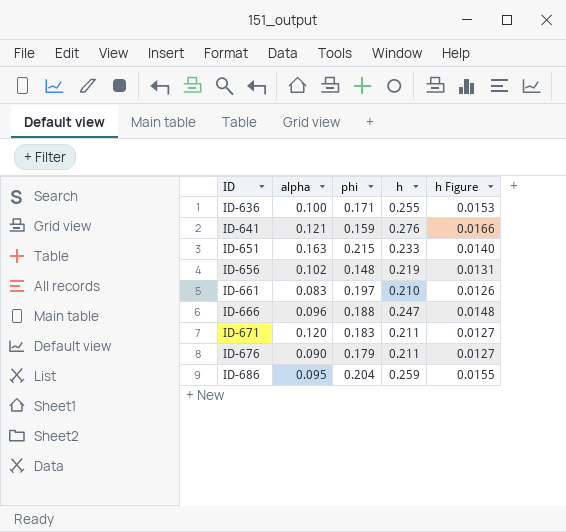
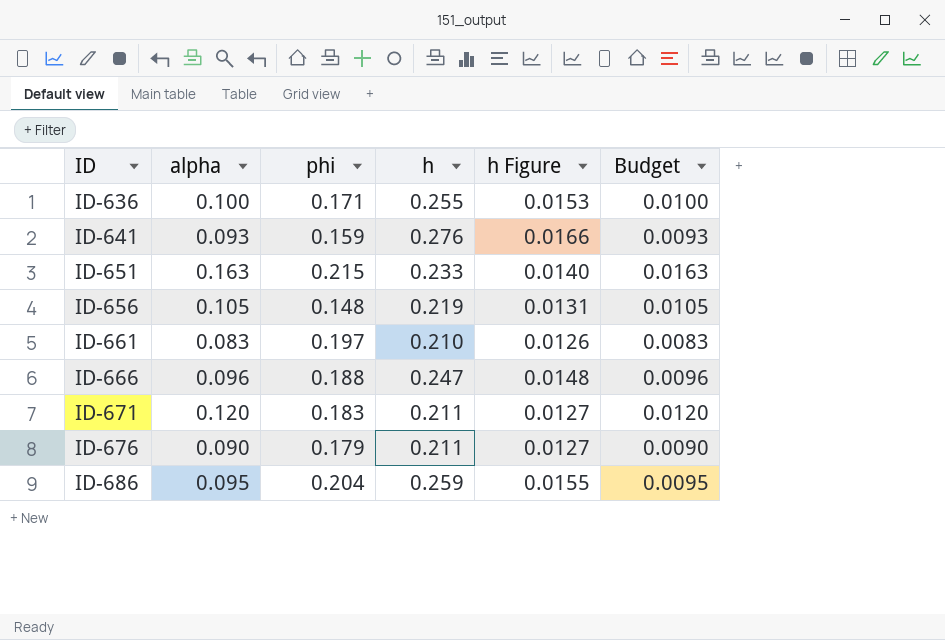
column Budget | formula: none -> [alpha] * 0.1
ID-641 | alpha: 0.121 -> 0.093
ID-656 | alpha: 0.102 -> 0.105

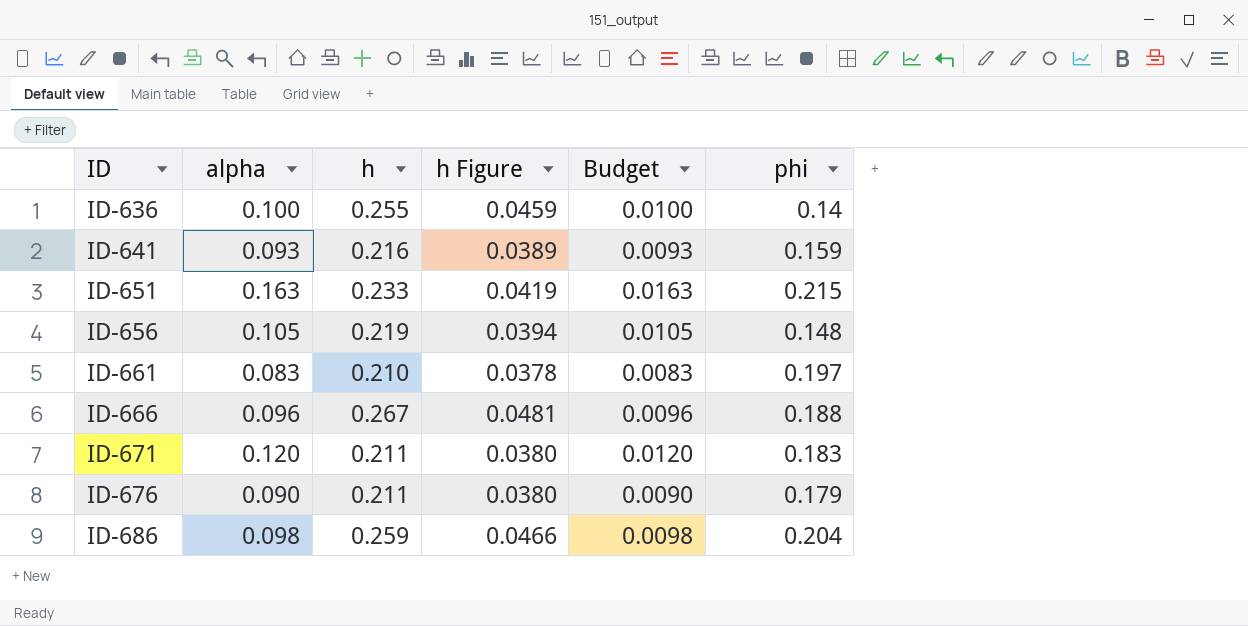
column h Figure | formula: [h] * 0.06 -> [h] * 0.18
column phi | position: 3 -> 6
ID-636 | phi: 0.171 -> 0.14
ID-641 | h: 0.276 -> 0.216
ID-666 | h: 0.247 -> 0.267
ID-686 | alpha: 0.095 -> 0.098
ID-686 | Budget: 0.0095 -> 0.0098

